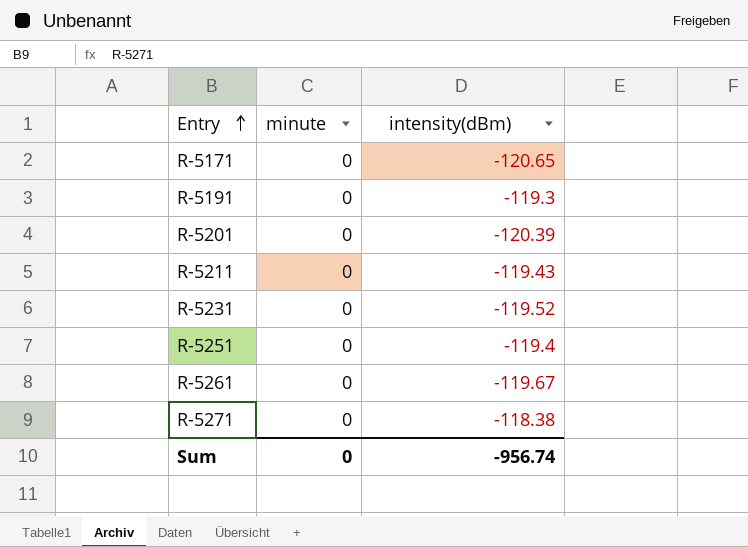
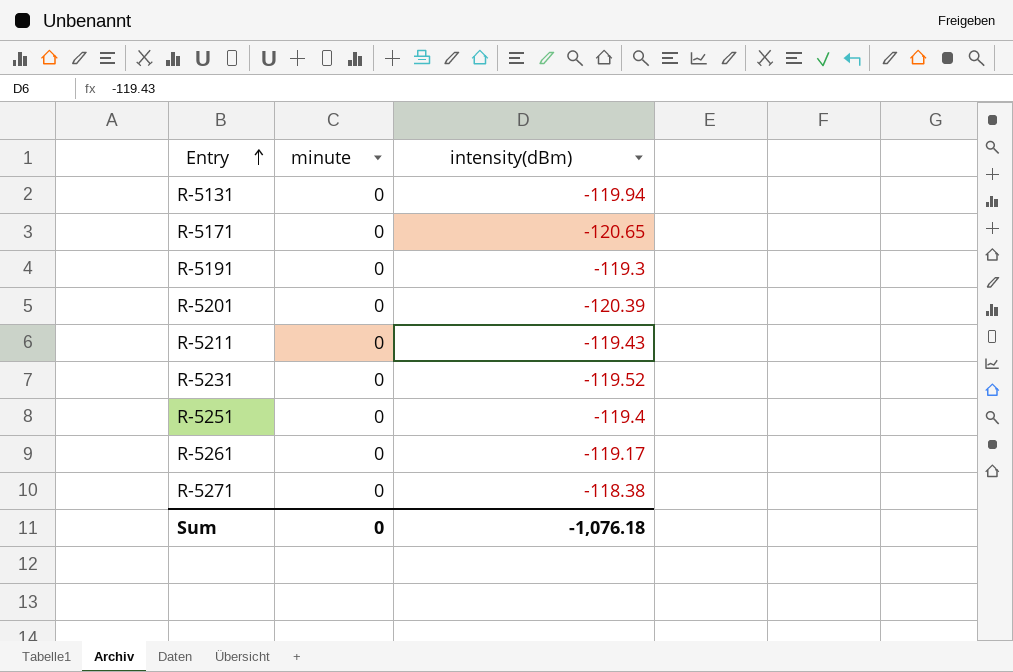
row R-5131: none -> 0 | -119.94
R-5261 | intensity(dBm): -119.67 -> -119.17
Sum | intensity(dBm): -956.74 -> -1,076.18

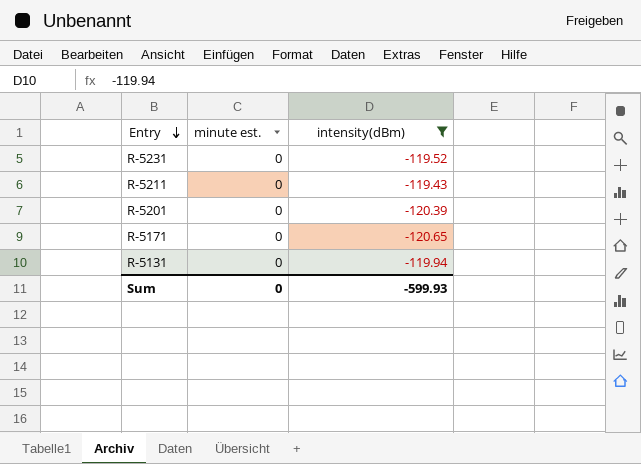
filter: none -> intensity(dBm) <= -119.43
row order: Entry ascending -> Entry descending
column name: minute -> minute est.
Sum | intensity(dBm): -1,076.18 -> -599.93

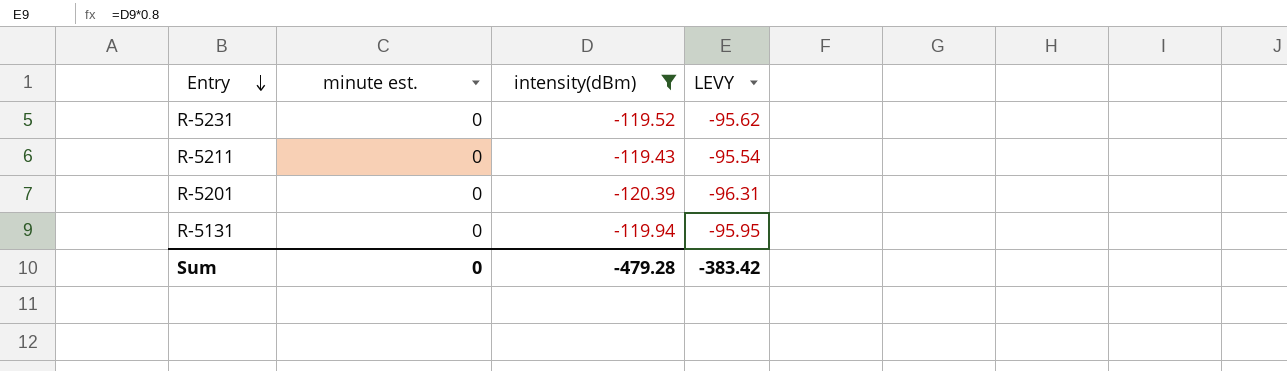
column LEVY | formula: none -> [intensity(dBm)] * 0.8
row R-5171: 0 | -120.65 -> none
Sum | intensity(dBm): -599.93 -> -479.28

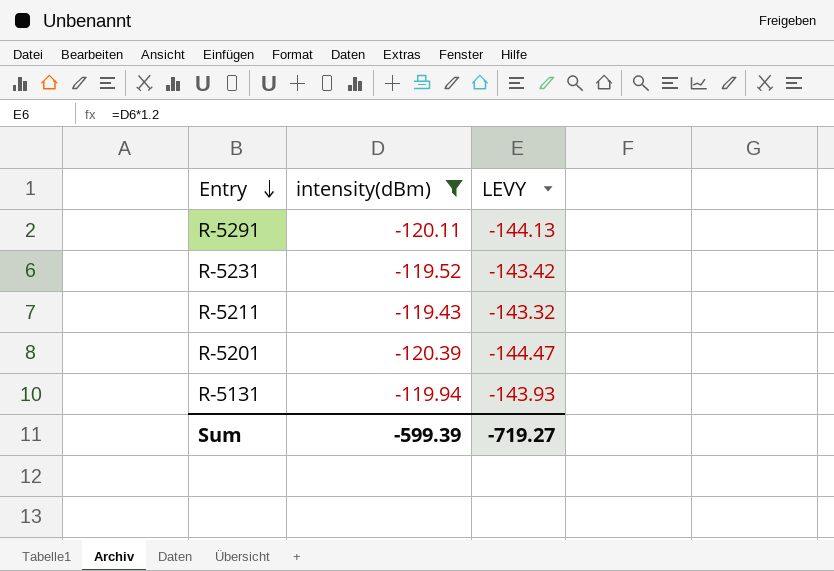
column minute est. | position: 2 -> none
column LEVY | formula: [intensity(dBm)] * 0.8 -> [intensity(dBm)] * 1.2
row R-5291: none -> -120.11 | -144.13
Sum | intensity(dBm): -479.28 -> -599.39
Sum | LEVY: -383.42 -> -719.27

